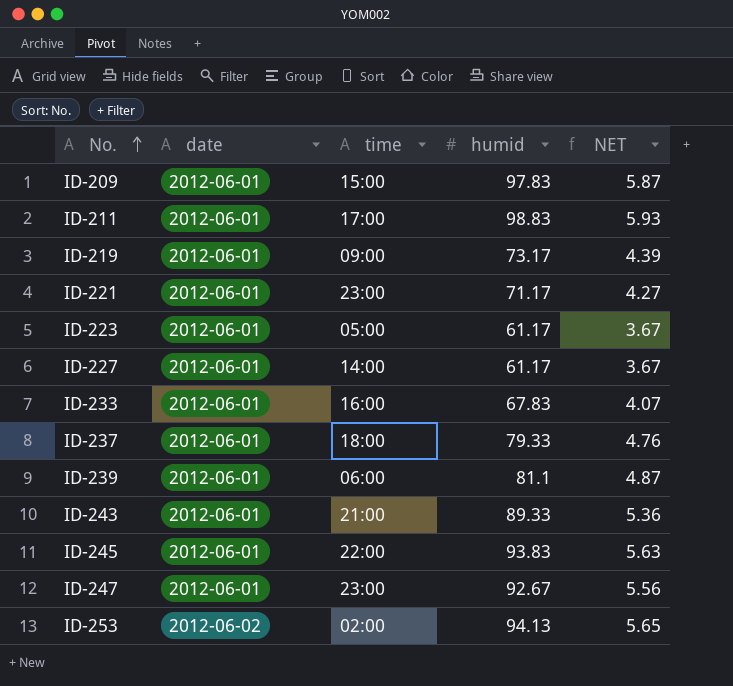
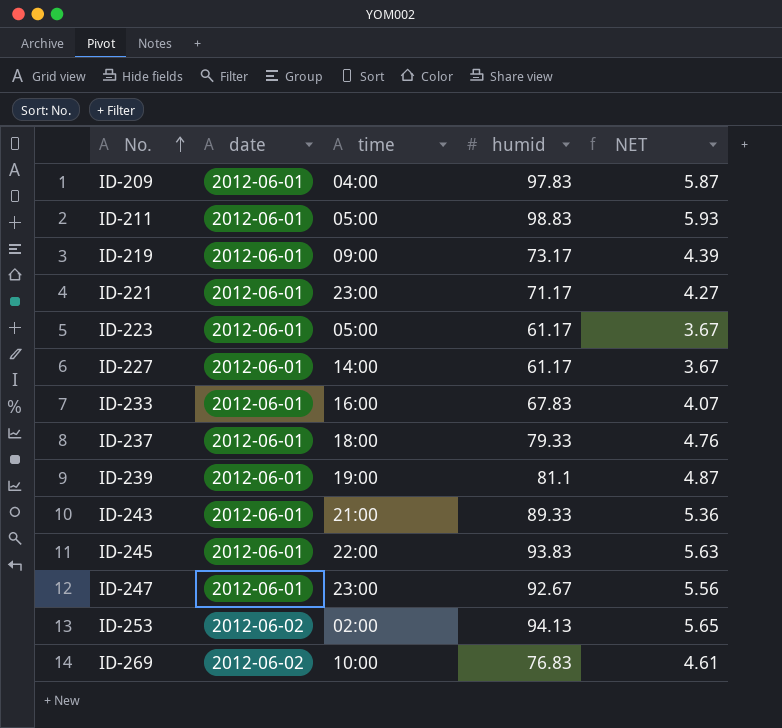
ID-209 | time: 15:00 -> 04:00
ID-211 | time: 17:00 -> 05:00
ID-239 | time: 06:00 -> 19:00
row ID-269: none -> 2012-06-02 | 10:00 | 76.83 | 4.61

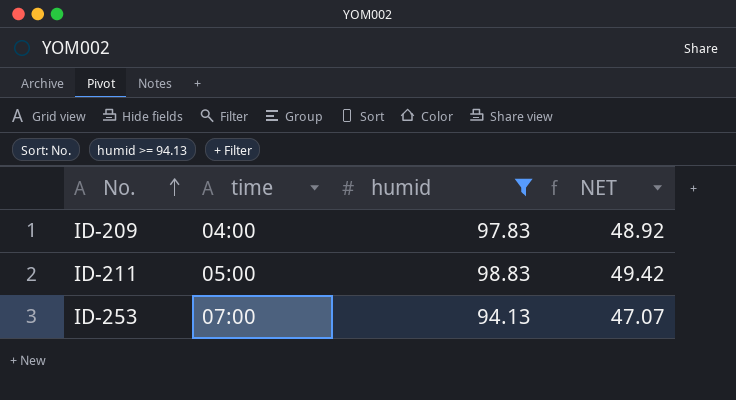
filter: none -> humid >= 94.13
column date | position: 2 -> none
column NET | formula: [humid] * 0.06 -> [humid] * 0.5
ID-253 | time: 02:00 -> 07:00

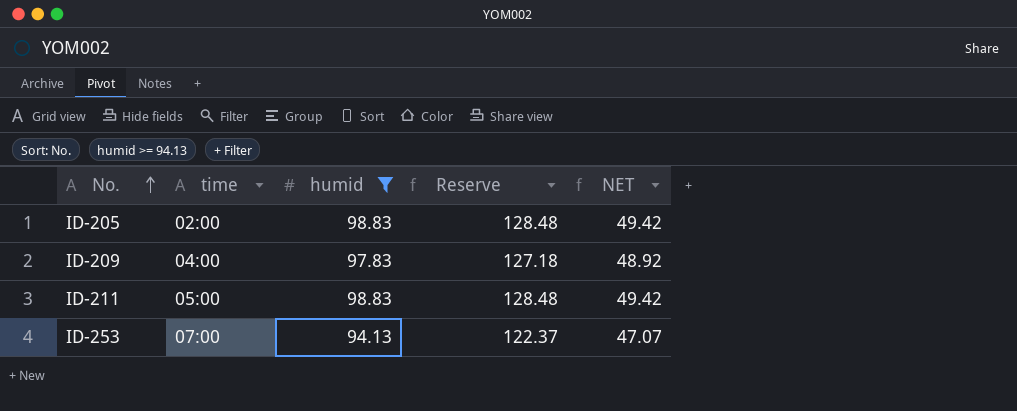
column Reserve | formula: none -> [humid] * 1.3
row ID-205: none -> 02:00 | 98.83 | 128.48 | 49.42

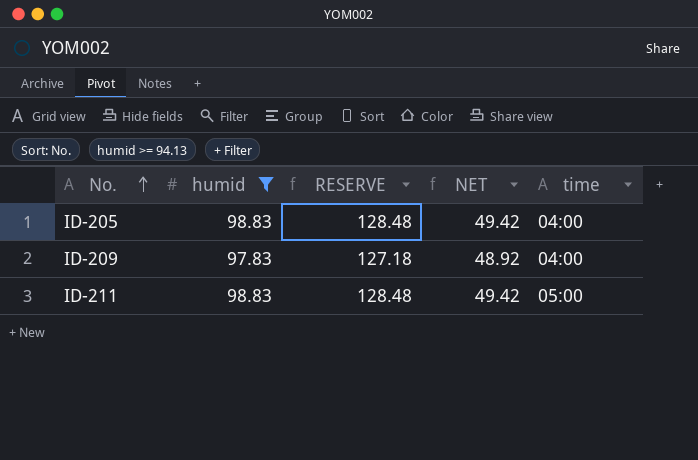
column name: Reserve -> RESERVE
column time | position: 2 -> 5
row ID-253: 07:00 | 94.13 | 122.37 | 47.07 -> none
ID-205 | time: 02:00 -> 04:00

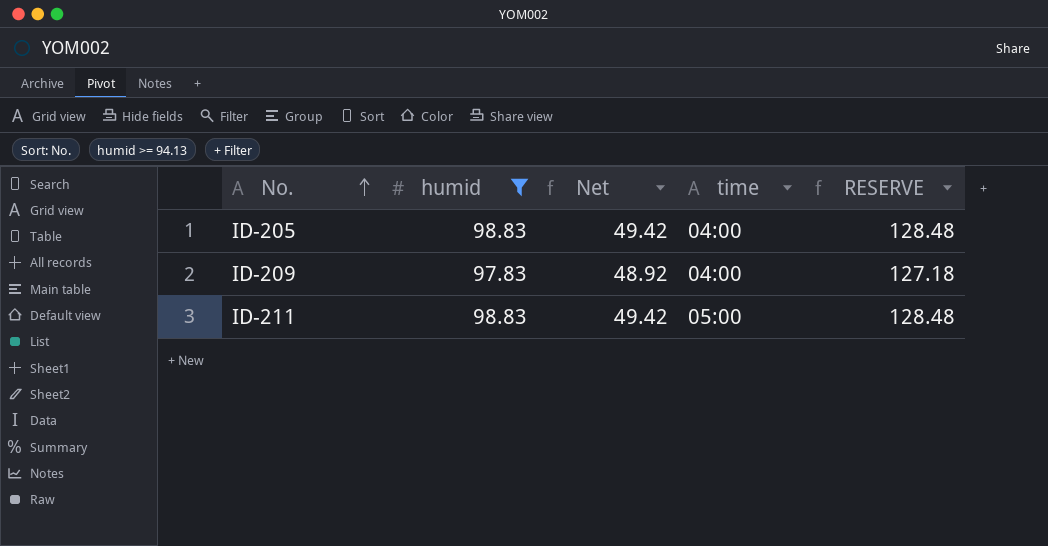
column name: NET -> Net
column RESERVE | position: 3 -> 5

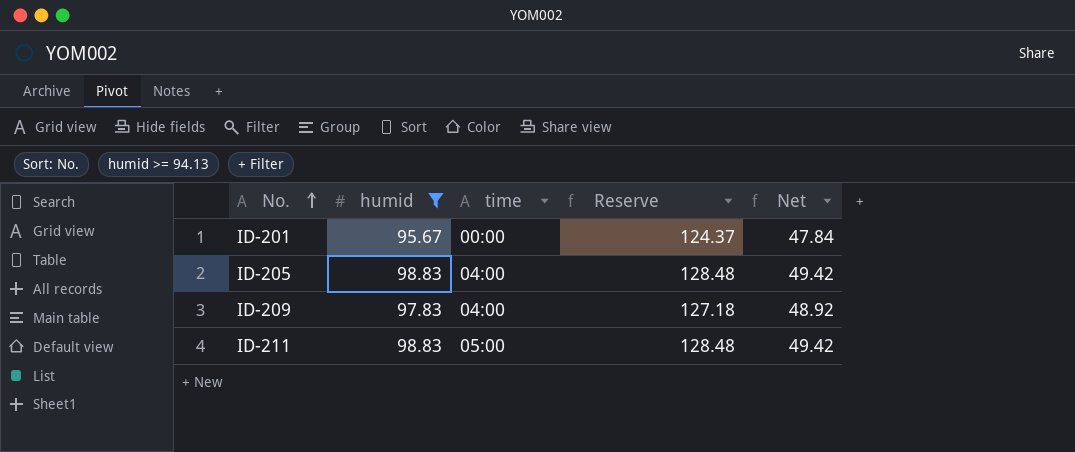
column name: RESERVE -> Reserve
column Net | position: 3 -> 5
row ID-201: none -> 95.67 | 00:00 | 124.37 | 47.84

